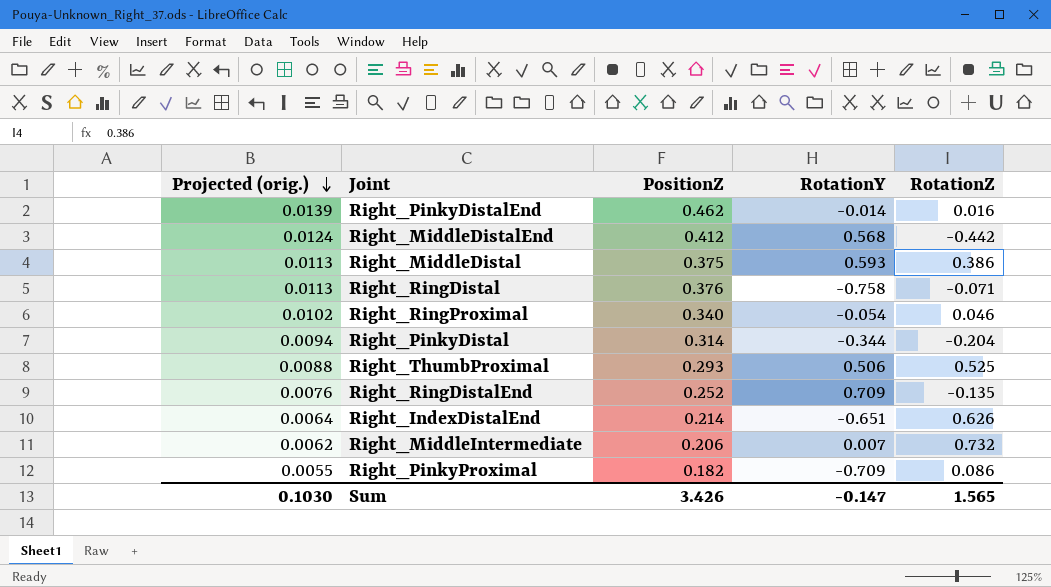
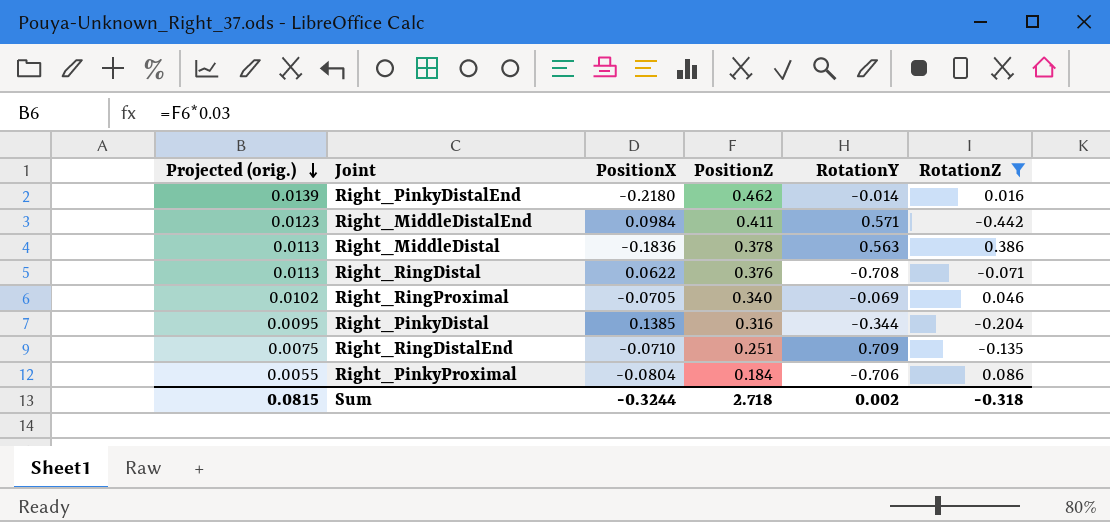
filter: none -> RotationZ <= 0.386
column PositionX | position: none -> 3
Right_MiddleDistalEnd | Projected (orig.): 0.0124 -> 0.0123
Right_MiddleDistalEnd | PositionZ: 0.412 -> 0.411
Right_MiddleDistalEnd | RotationY: 0.568 -> 0.571
Right_MiddleDistal | PositionZ: 0.375 -> 0.378
Right_MiddleDistal | RotationY: 0.593 -> 0.563
Right_RingDistal | RotationY: -0.758 -> -0.708
Right_RingProximal | RotationY: -0.054 -> -0.069
Right_PinkyDistal | Projected (orig.): 0.0094 -> 0.0095
Right_PinkyDistal | PositionZ: 0.314 -> 0.316
Right_RingDistalEnd | Projected (orig.): 0.0076 -> 0.0075
Right_RingDistalEnd | PositionZ: 0.252 -> 0.251
Right_PinkyProximal | PositionZ: 0.182 -> 0.184
Right_PinkyProximal | RotationY: -0.709 -> -0.706
Sum | Projected (orig.): 0.1030 -> 0.0815
Sum | PositionZ: 3.426 -> 2.718
Sum | RotationY: -0.147 -> 0.002
Sum | RotationZ: 1.565 -> -0.318

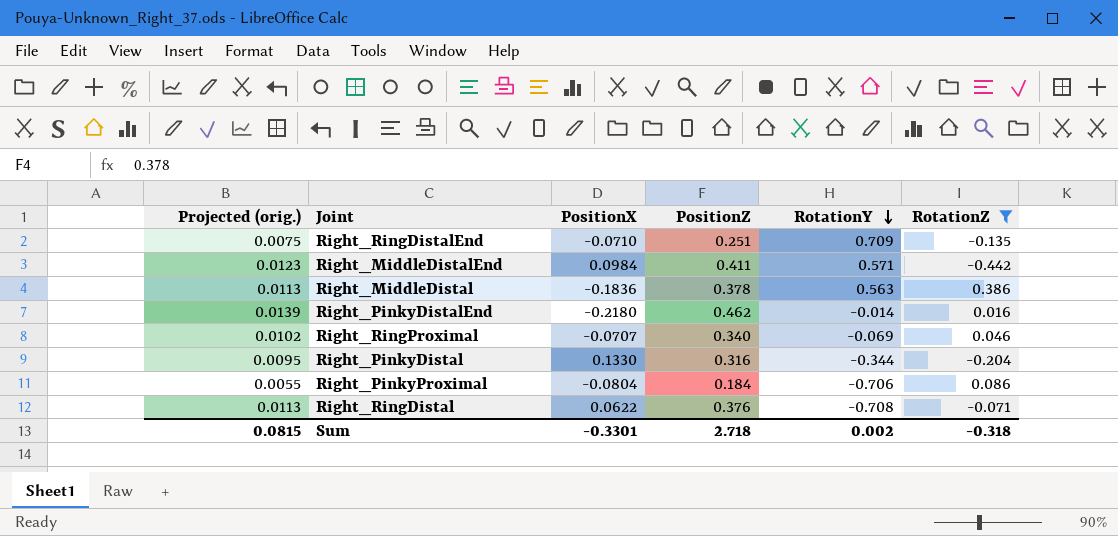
row order: Projected (orig.) descending -> RotationY descending
Right_RingProximal | PositionX: -0.0705 -> -0.0707
Right_PinkyDistal | PositionX: 0.1385 -> 0.1330
Sum | PositionX: -0.3244 -> -0.3301

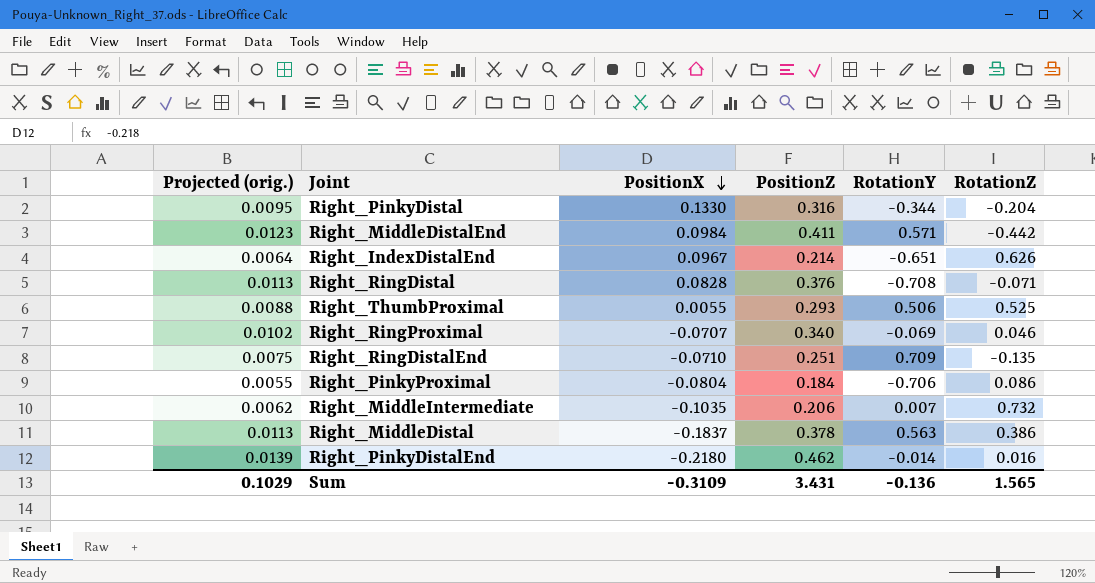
filter: RotationZ <= 0.386 -> none
row order: RotationY descending -> PositionX descending
Right_RingDistal | PositionX: 0.0622 -> 0.0828
Right_MiddleDistal | PositionX: -0.1836 -> -0.1837
Sum | Projected (orig.): 0.0815 -> 0.1029
Sum | PositionX: -0.3301 -> -0.3109
Sum | PositionZ: 2.718 -> 3.431
Sum | RotationY: 0.002 -> -0.136
Sum | RotationZ: -0.318 -> 1.565

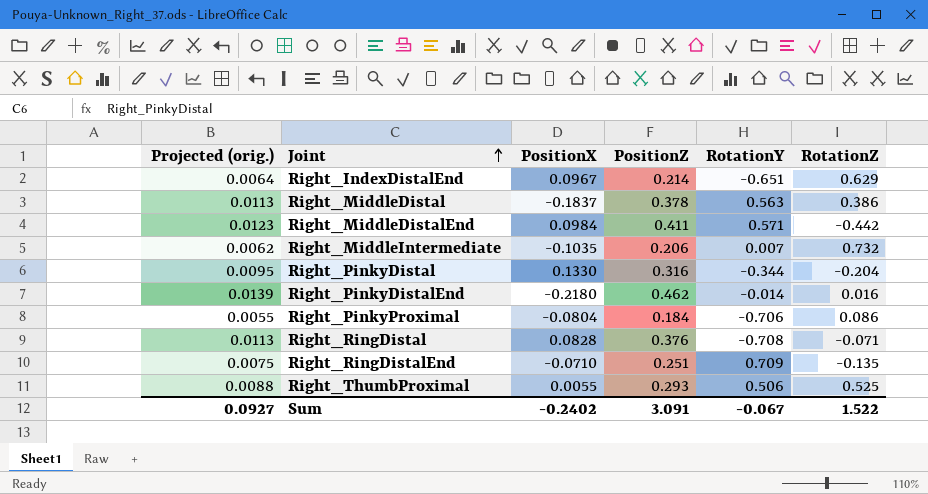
row order: PositionX descending -> Joint ascending
row Right_RingProximal: 0.0102 | -0.0707 | 0.340 | -0.069 | 0.046 -> none
Right_IndexDistalEnd | RotationZ: 0.626 -> 0.629
Sum | Projected (orig.): 0.1029 -> 0.0927
Sum | PositionX: -0.3109 -> -0.2402
Sum | PositionZ: 3.431 -> 3.091
Sum | RotationY: -0.136 -> -0.067
Sum | RotationZ: 1.565 -> 1.522

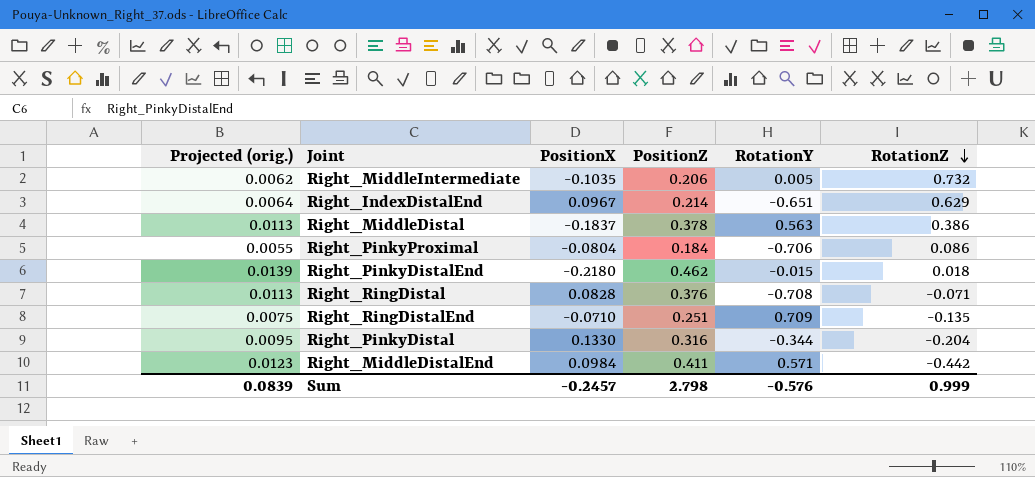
row order: Joint ascending -> RotationZ descending
row Right_ThumbProximal: 0.0088 | 0.0055 | 0.293 | 0.506 | 0.525 -> none
Right_MiddleIntermediate | RotationY: 0.007 -> 0.005
Right_PinkyDistalEnd | RotationY: -0.014 -> -0.015
Right_PinkyDistalEnd | RotationZ: 0.016 -> 0.018
Sum | Projected (orig.): 0.0927 -> 0.0839
Sum | PositionX: -0.2402 -> -0.2457
Sum | PositionZ: 3.091 -> 2.798
Sum | RotationY: -0.067 -> -0.576
Sum | RotationZ: 1.522 -> 0.999

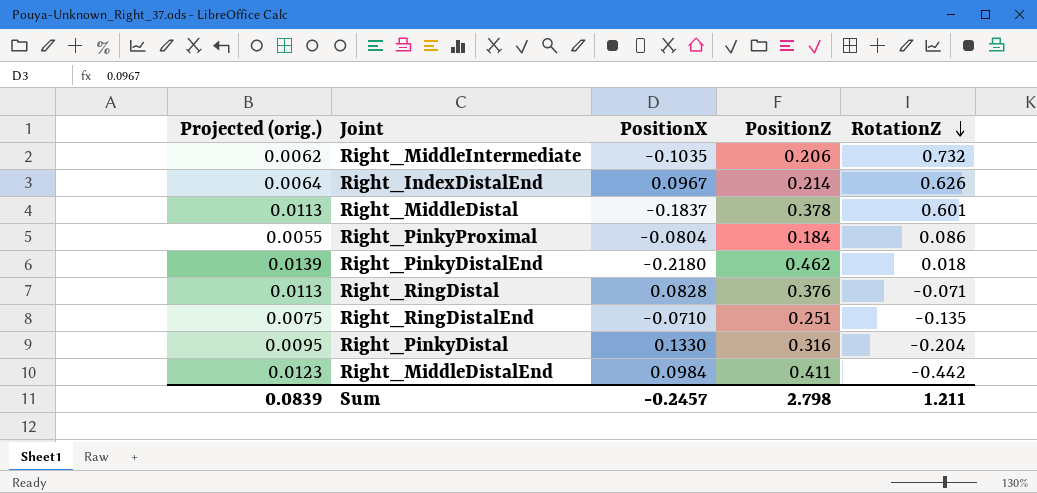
column RotationY | position: 5 -> none
Right_IndexDistalEnd | RotationZ: 0.629 -> 0.626
Right_MiddleDistal | RotationZ: 0.386 -> 0.601
Sum | RotationZ: 0.999 -> 1.211

